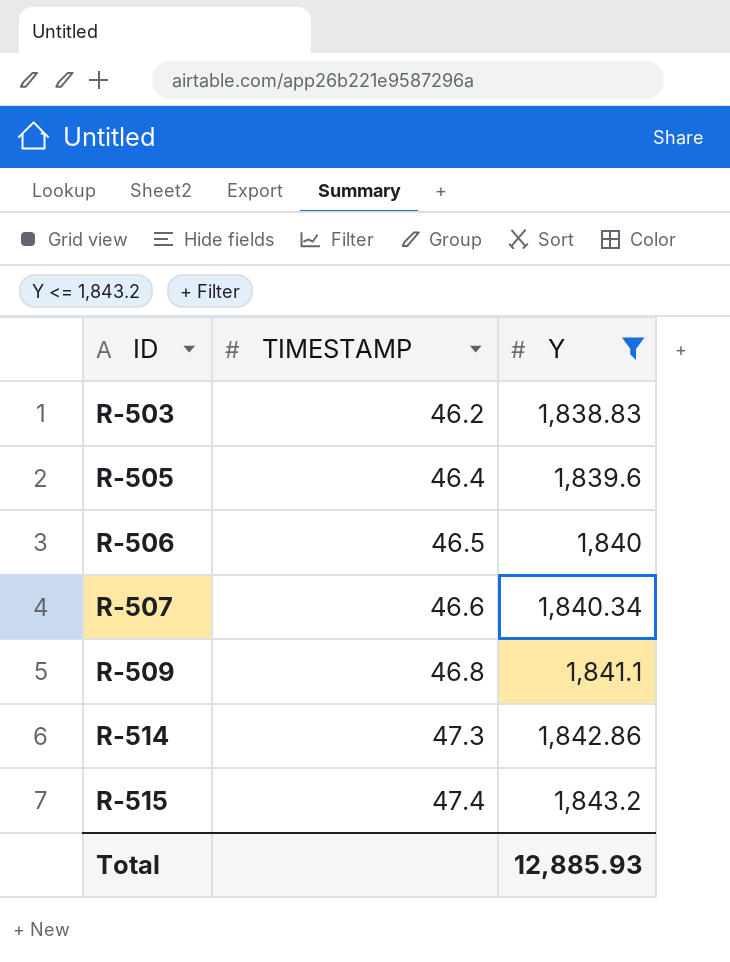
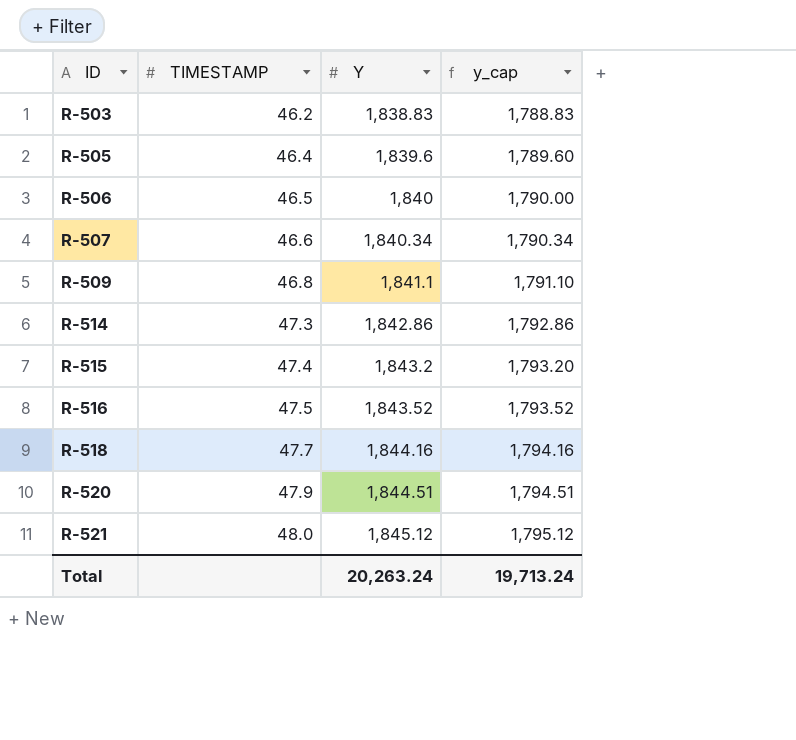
filter: Y <= 1,843.2 -> none
column y_cap | formula: none -> [Y] - 50
Total | Y: 12,885.93 -> 20,263.24

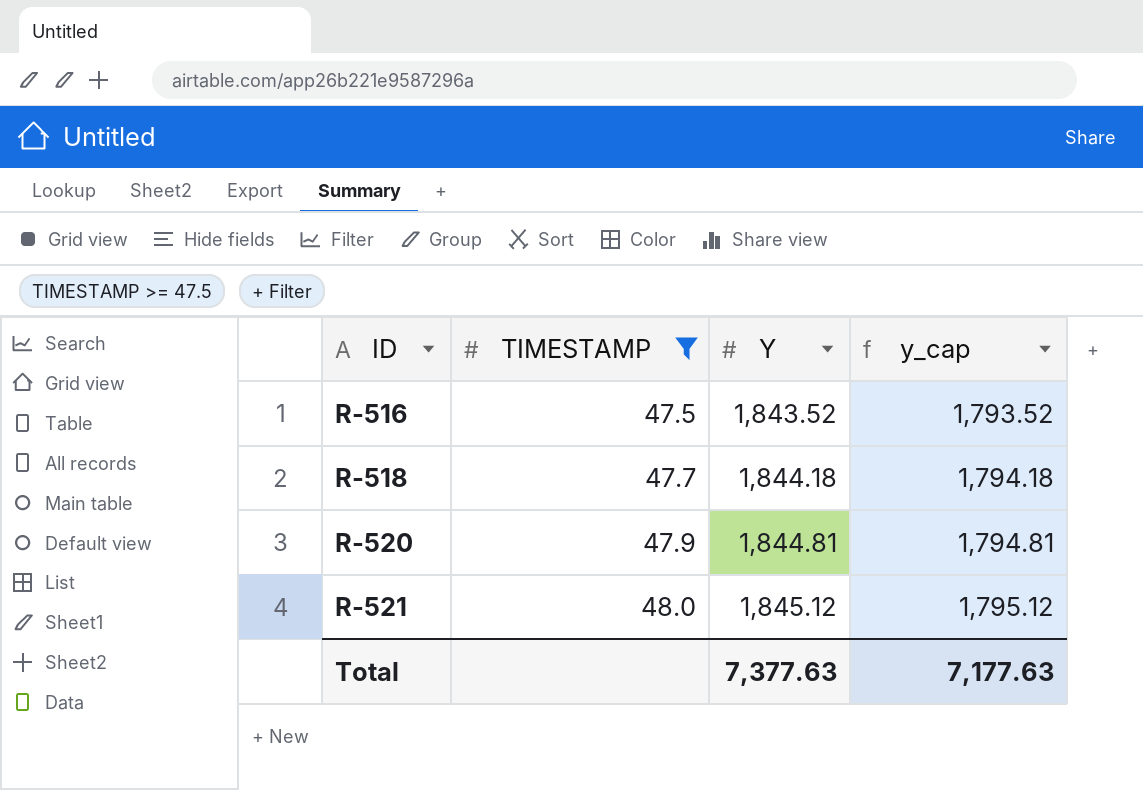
filter: none -> TIMESTAMP >= 47.5
R-518 | Y: 1,844.16 -> 1,844.18
R-518 | y_cap: 1,794.16 -> 1,794.18
R-520 | Y: 1,844.51 -> 1,844.81
R-520 | y_cap: 1,794.51 -> 1,794.81
Total | Y: 20,263.24 -> 7,377.63
Total | y_cap: 19,713.24 -> 7,177.63

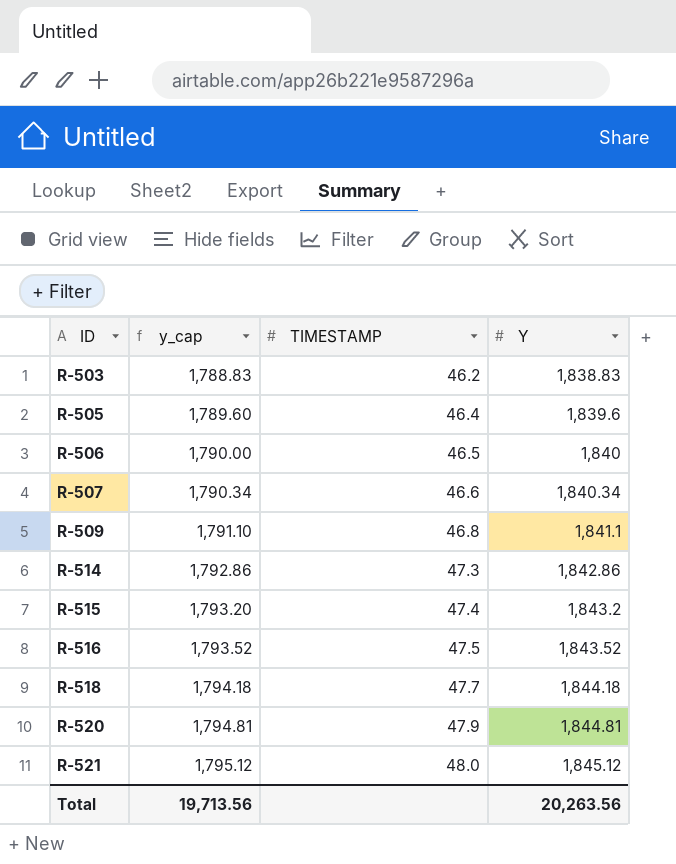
filter: TIMESTAMP >= 47.5 -> none
column y_cap | position: 4 -> 2
Total | y_cap: 7,177.63 -> 19,713.56
Total | Y: 7,377.63 -> 20,263.56

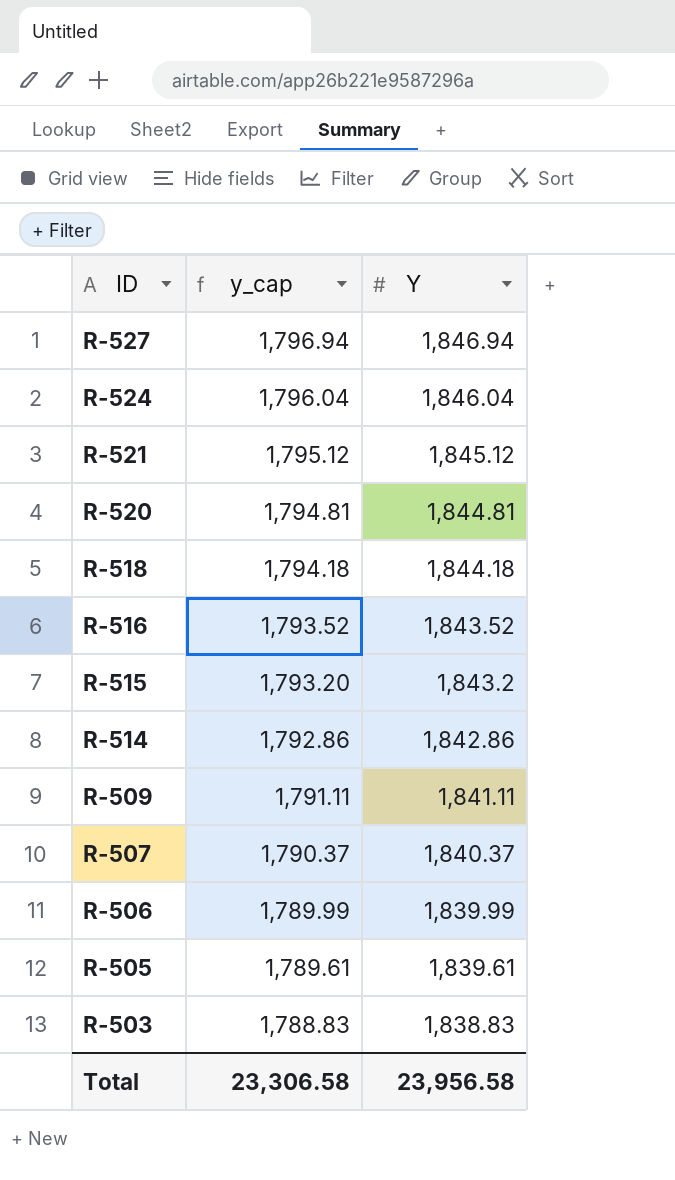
row order: ID ascending -> ID descending
column TIMESTAMP | position: 3 -> none
row R-527: none -> 1,796.94 | 1,846.94
row R-524: none -> 1,796.04 | 1,846.04
R-509 | y_cap: 1,791.10 -> 1,791.11
R-509 | Y: 1,841.1 -> 1,841.11
R-507 | y_cap: 1,790.34 -> 1,790.37
R-507 | Y: 1,840.34 -> 1,840.37
R-506 | y_cap: 1,790.00 -> 1,789.99
R-506 | Y: 1,840 -> 1,839.99
R-505 | y_cap: 1,789.60 -> 1,789.61
R-505 | Y: 1,839.6 -> 1,839.61
Total | y_cap: 19,713.56 -> 23,306.58
Total | Y: 20,263.56 -> 23,956.58

